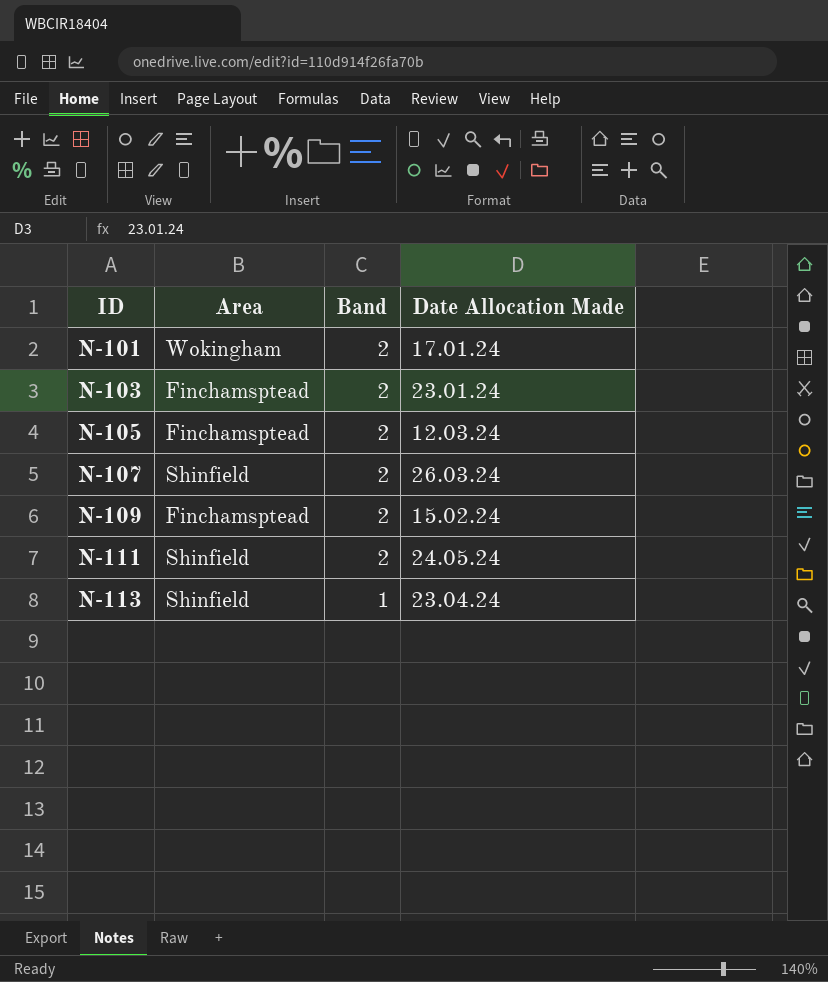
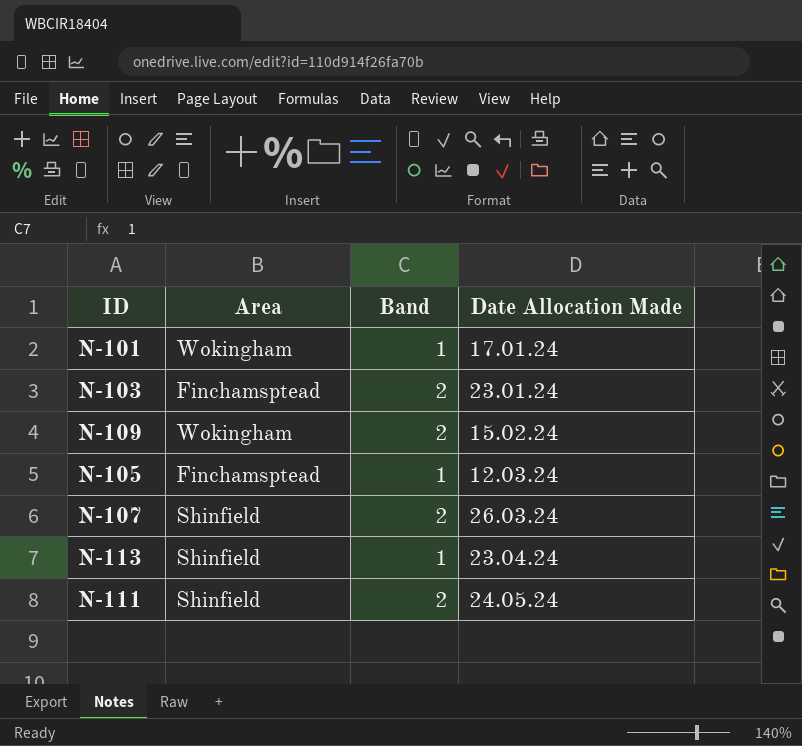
row order: ID ascending -> Date Allocation Made ascending
N-101 | Band: 2 -> 1
N-109 | Area: Finchamsptead -> Wokingham
N-105 | Band: 2 -> 1

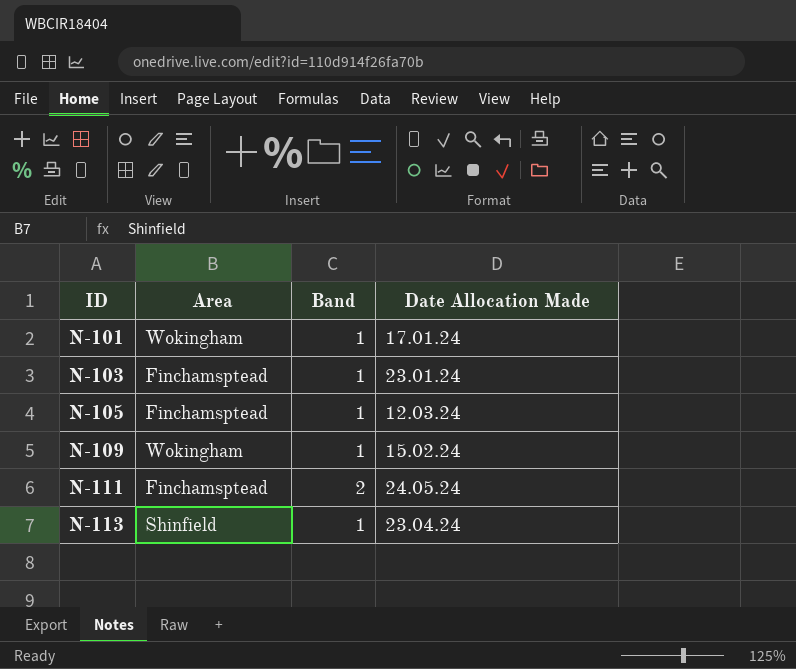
row order: Date Allocation Made ascending -> ID ascending
row N-107: Shinfield | 2 | 26.03.24 -> none
N-103 | Band: 2 -> 1
N-109 | Band: 2 -> 1
N-111 | Area: Shinfield -> Finchamsptead

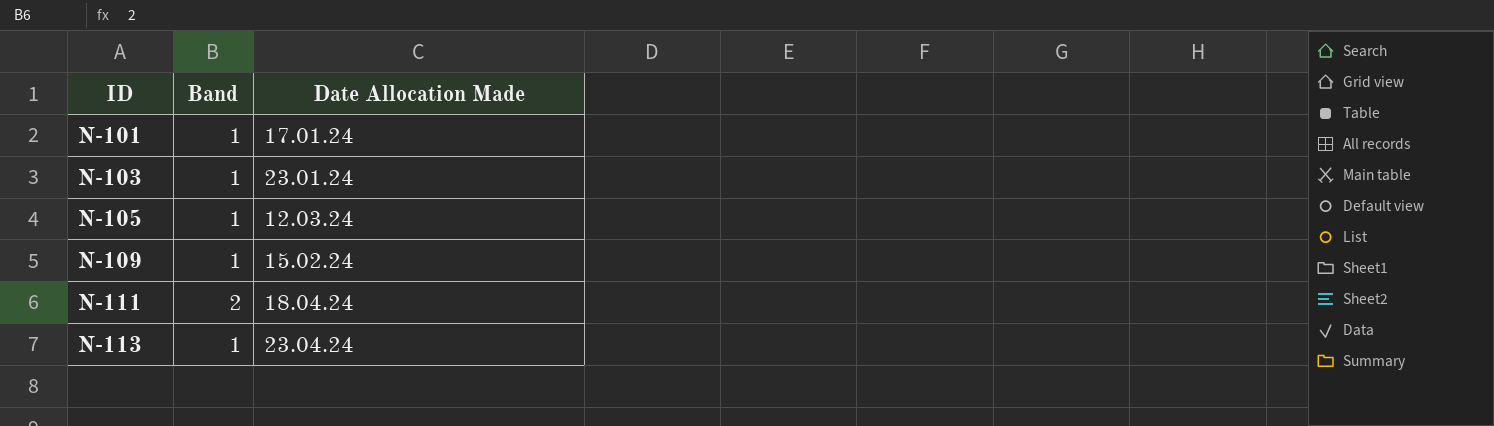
column Area | position: 2 -> none
N-111 | Date Allocation Made: 24.05.24 -> 18.04.24

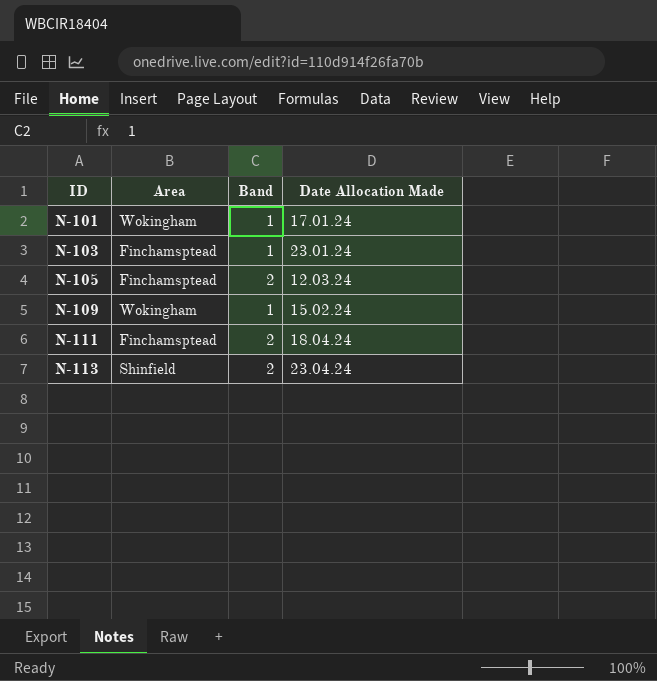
column Area | position: none -> 2
N-105 | Band: 1 -> 2
N-113 | Band: 1 -> 2

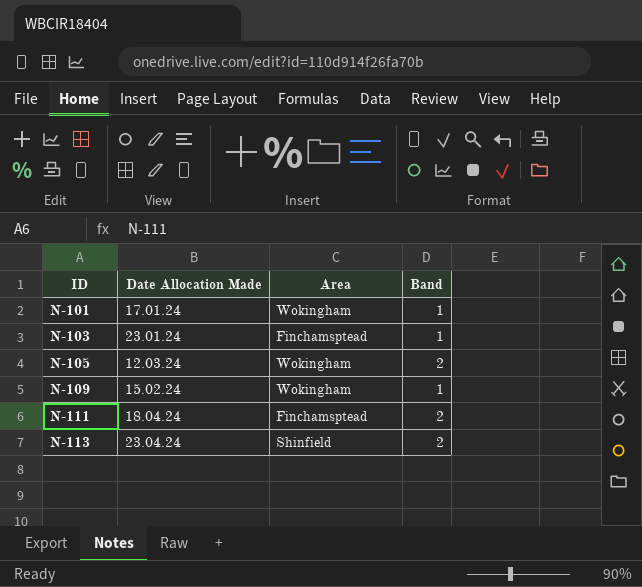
column Date Allocation Made | position: 4 -> 2
N-105 | Area: Finchamsptead -> Wokingham

